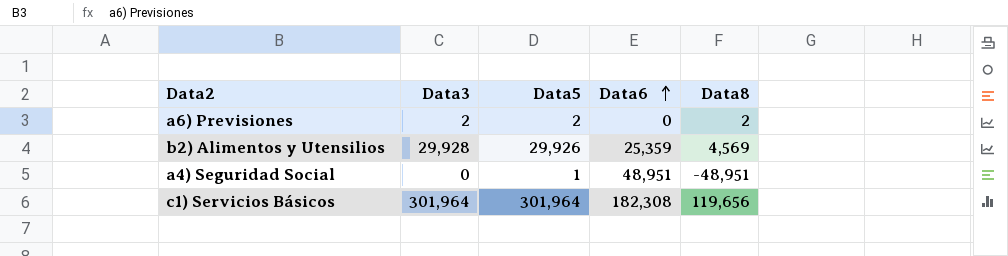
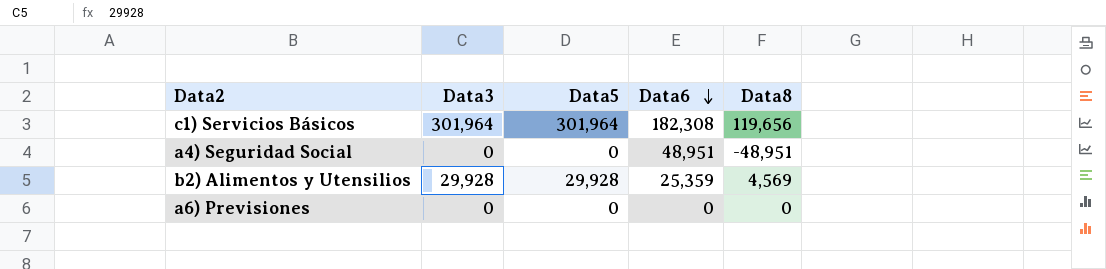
row order: Data6 ascending -> Data6 descending
a4) Seguridad Social | Data5: 1 -> 0
b2) Alimentos y Utensilios | Data5: 29,926 -> 29,928
a6) Previsiones | Data3: 2 -> 0
a6) Previsiones | Data5: 2 -> 0
a6) Previsiones | Data8: 2 -> 0

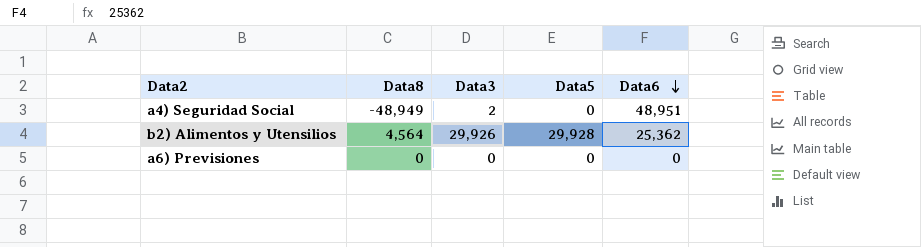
column Data8 | position: 5 -> 2
row c1) Servicios Básicos: 301,964 | 301,964 | 182,308 | 119,656 -> none
a4) Seguridad Social | Data8: -48,951 -> -48,949
a4) Seguridad Social | Data3: 0 -> 2
b2) Alimentos y Utensilios | Data8: 4,569 -> 4,564
b2) Alimentos y Utensilios | Data3: 29,928 -> 29,926
b2) Alimentos y Utensilios | Data6: 25,359 -> 25,362

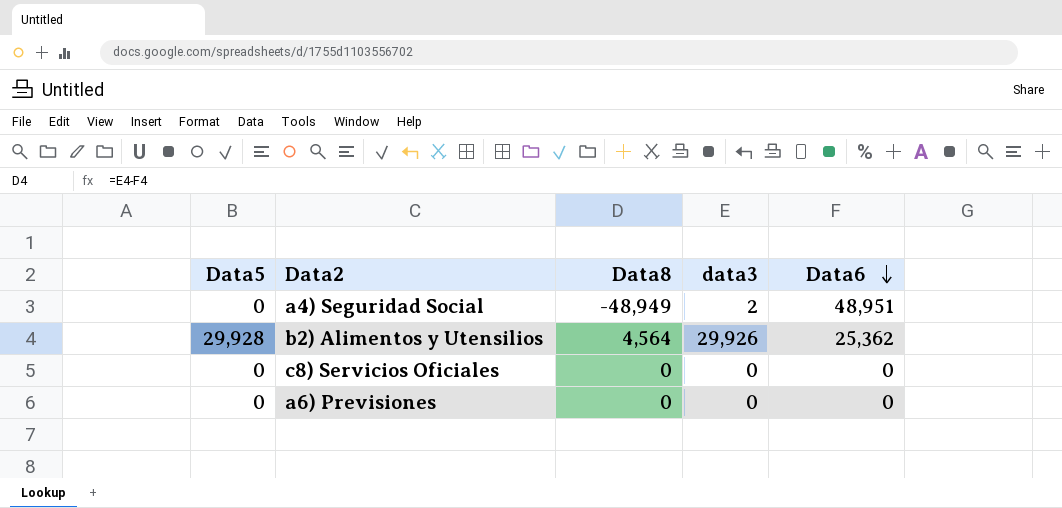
column Data5 | position: 4 -> 1
column name: Data3 -> data3
row c8) Servicios Oficiales: none -> 0 | 0 | 0 | 0

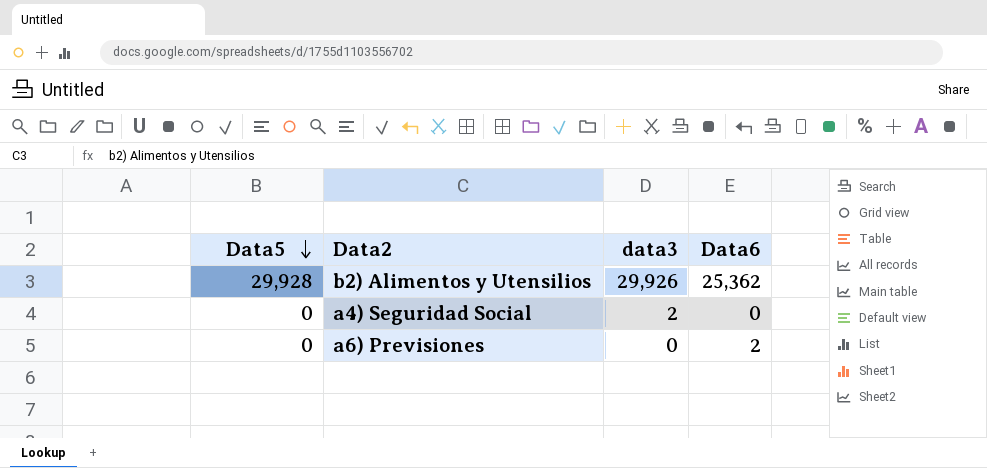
row order: Data6 descending -> Data5 descending
column Data8 | formula: [data3] - [Data6] -> none
row c8) Servicios Oficiales: 0 | 0 | 0 | 0 -> none
a4) Seguridad Social | Data6: 48,951 -> 0
a6) Previsiones | Data6: 0 -> 2

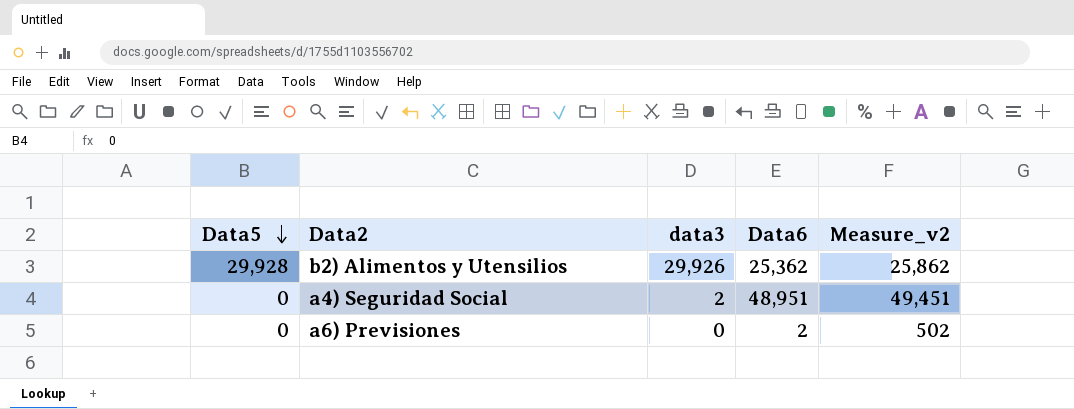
column Measure_v2 | formula: none -> [Data6] + 500
a4) Seguridad Social | Data6: 0 -> 48,951

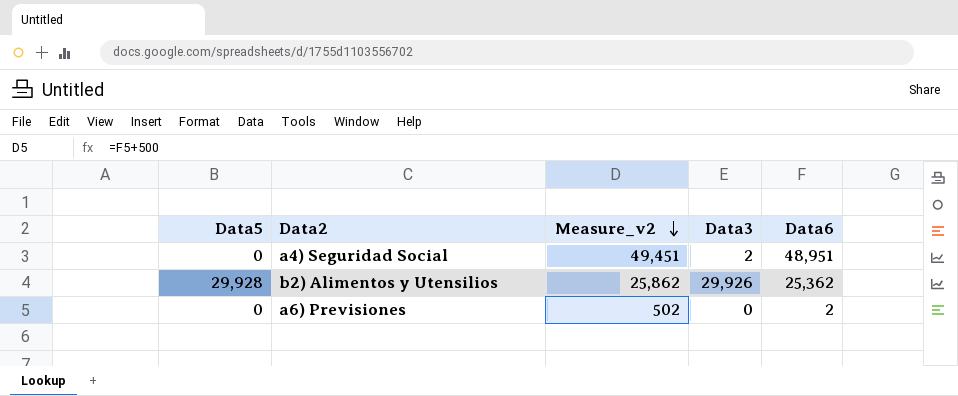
row order: Data5 descending -> Measure_v2 descending
column Measure_v2 | position: 5 -> 3
column name: data3 -> Data3

